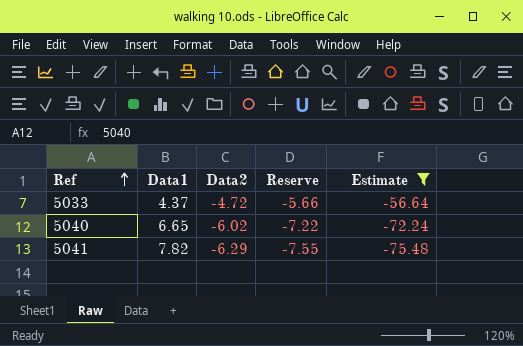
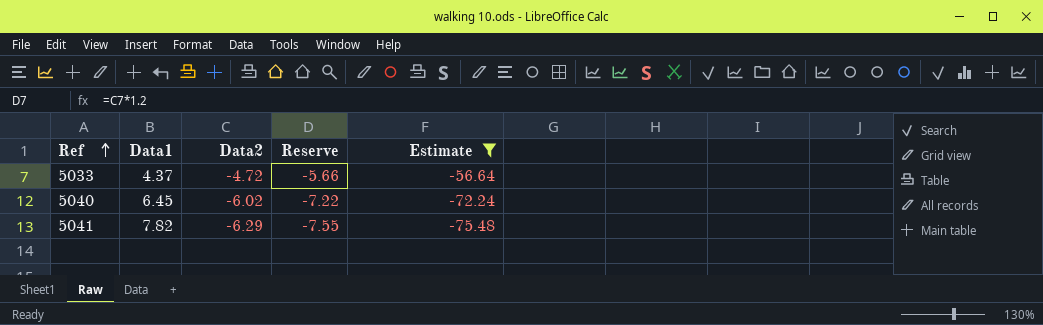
5040 | Data1: 6.65 -> 6.45

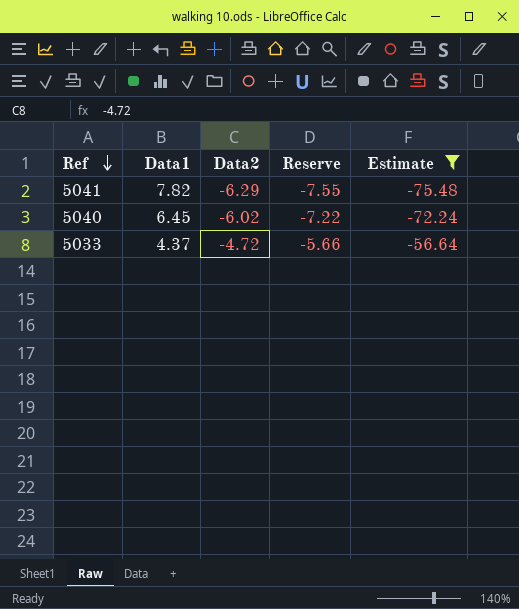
row order: Ref ascending -> Ref descending

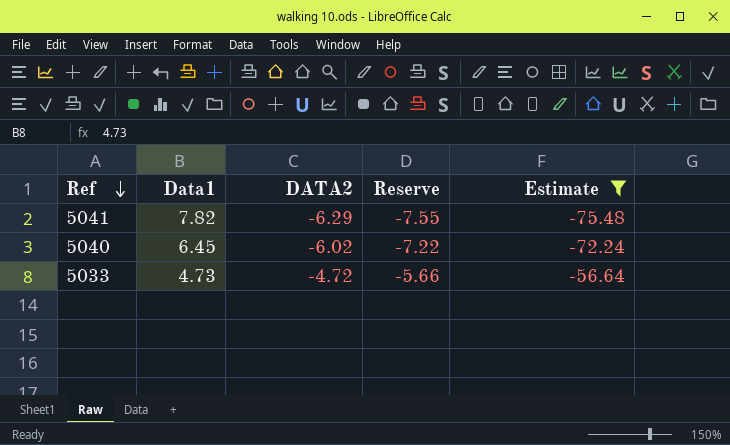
column name: Data2 -> DATA2
5033 | Data1: 4.37 -> 4.73

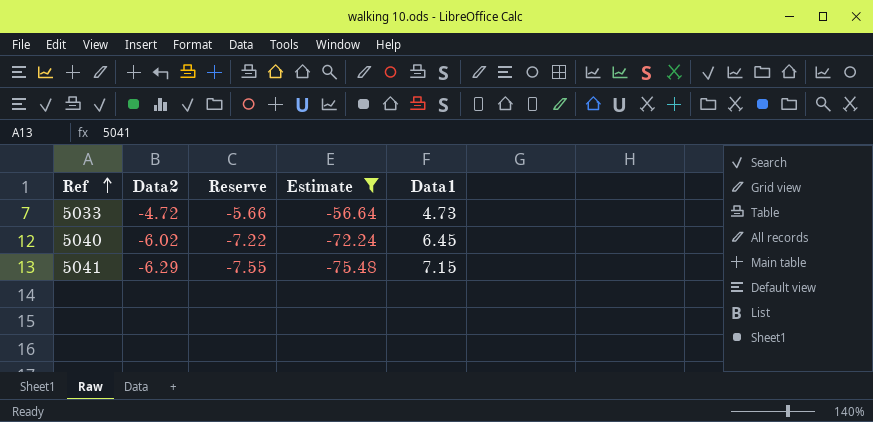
row order: Ref descending -> Ref ascending
column name: DATA2 -> Data2
column Data1 | position: 2 -> 5
5041 | Data1: 7.82 -> 7.15

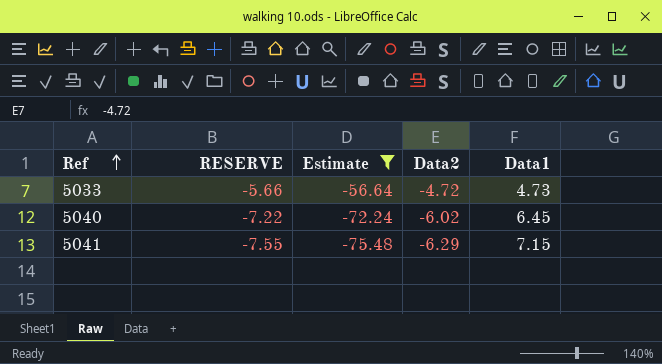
column name: Reserve -> RESERVE
column Data2 | position: 2 -> 4

